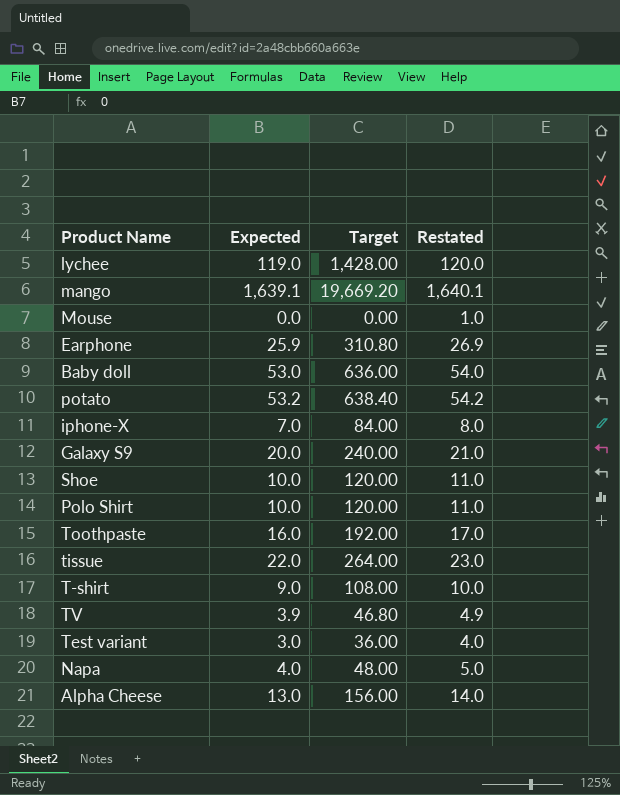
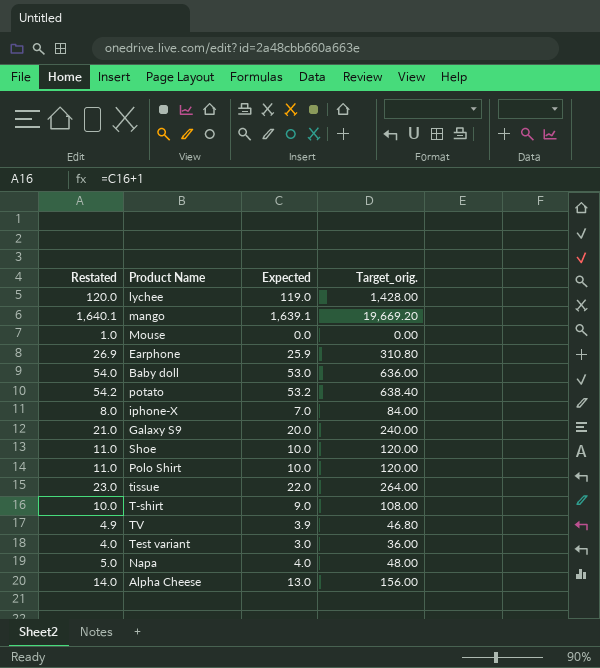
column Restated | position: 4 -> 1
column name: Target -> Target_orig.
row Toothpaste: 16.0 | 192.00 | 17.0 -> none

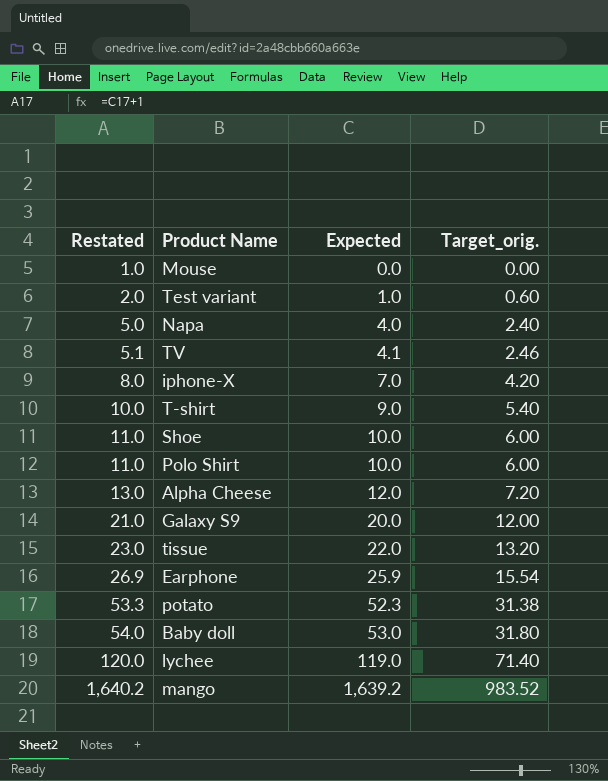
row order: none -> Restated ascending
column Target_orig. | formula: [Expected] * 12 -> [Expected] * 0.6
Test variant | Restated: 4.0 -> 2.0
Test variant | Expected: 3.0 -> 1.0
TV | Restated: 4.9 -> 5.1
TV | Expected: 3.9 -> 4.1
Alpha Cheese | Restated: 14.0 -> 13.0
Alpha Cheese | Expected: 13.0 -> 12.0
potato | Restated: 54.2 -> 53.3
potato | Expected: 53.2 -> 52.3
mango | Restated: 1,640.1 -> 1,640.2
mango | Expected: 1,639.1 -> 1,639.2

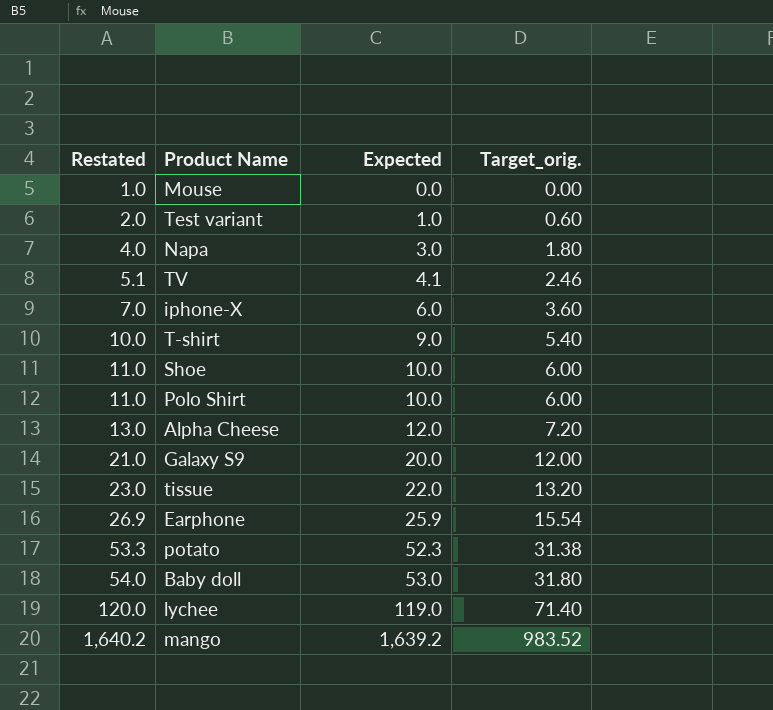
Napa | Restated: 5.0 -> 4.0
Napa | Expected: 4.0 -> 3.0
Napa | Target_orig.: 2.40 -> 1.80
iphone-X | Restated: 8.0 -> 7.0
iphone-X | Expected: 7.0 -> 6.0
iphone-X | Target_orig.: 4.20 -> 3.60

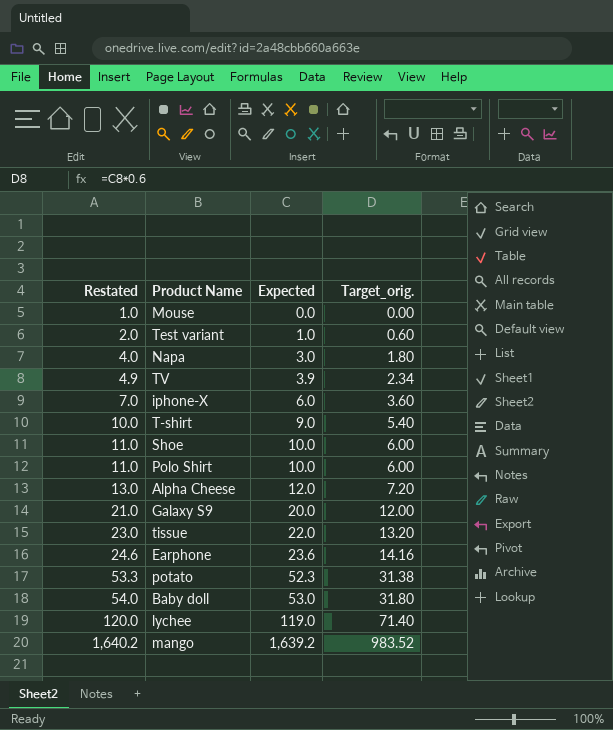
TV | Restated: 5.1 -> 4.9
TV | Expected: 4.1 -> 3.9
TV | Target_orig.: 2.46 -> 2.34
Earphone | Restated: 26.9 -> 24.6
Earphone | Expected: 25.9 -> 23.6
Earphone | Target_orig.: 15.54 -> 14.16

